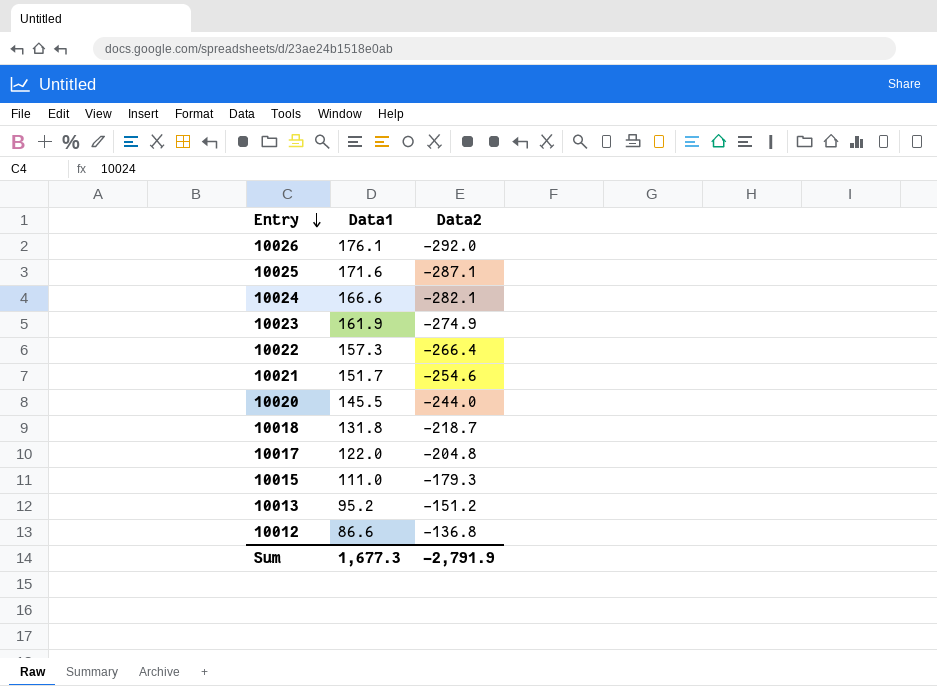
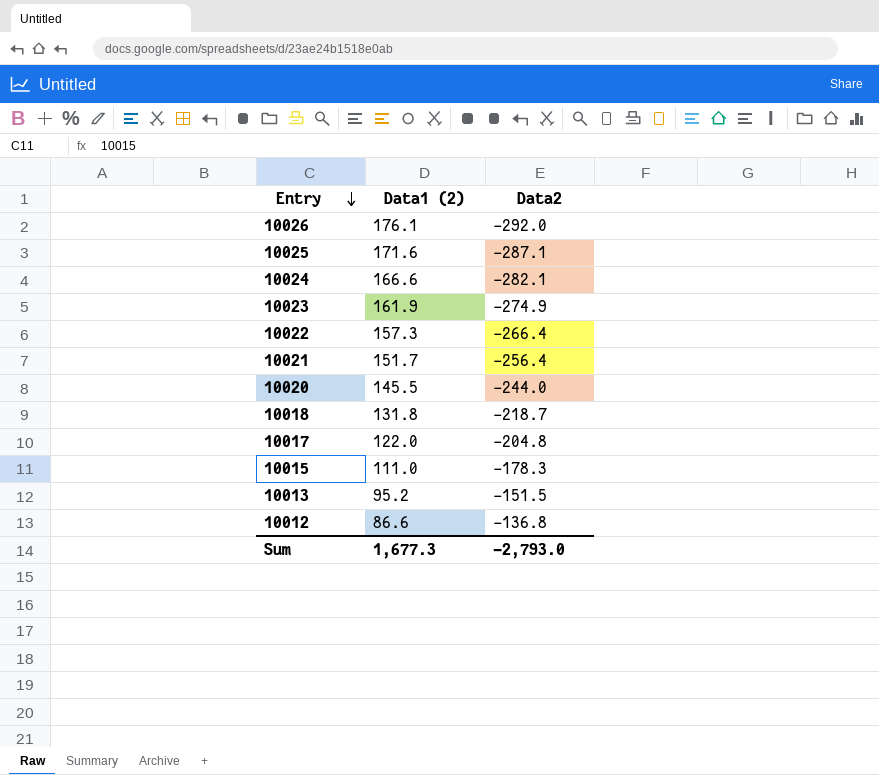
column name: Data1 -> Data1 (2)
10021 | Data2: -254.6 -> -256.4
10015 | Data2: -179.3 -> -178.3
10013 | Data2: -151.2 -> -151.5
Sum | Data2: -2,791.9 -> -2,793.0

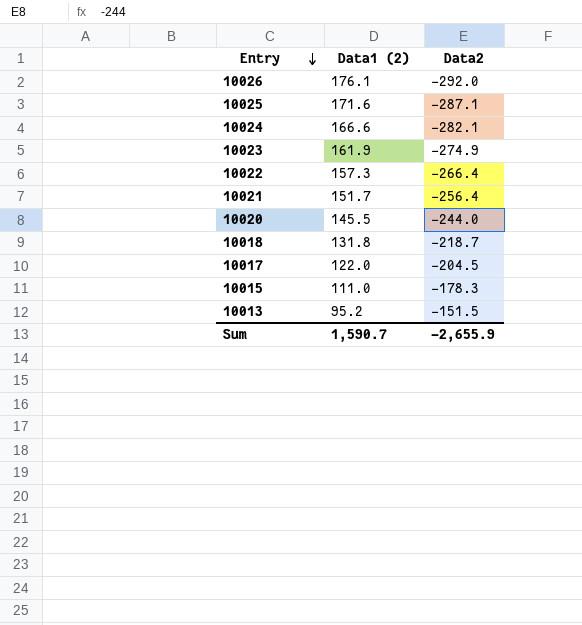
row 10012: 86.6 | -136.8 -> none
10017 | Data2: -204.8 -> -204.5
Sum | Data1 (2): 1,677.3 -> 1,590.7
Sum | Data2: -2,793.0 -> -2,655.9

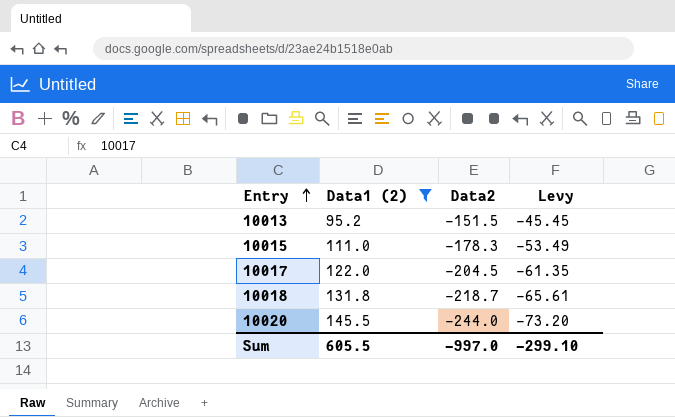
filter: none -> Data1 (2) <= 145.5
row order: Entry descending -> Entry ascending
column Levy | formula: none -> [Data2] * 0.3
Sum | Data1 (2): 1,590.7 -> 605.5
Sum | Data2: -2,655.9 -> -997.0

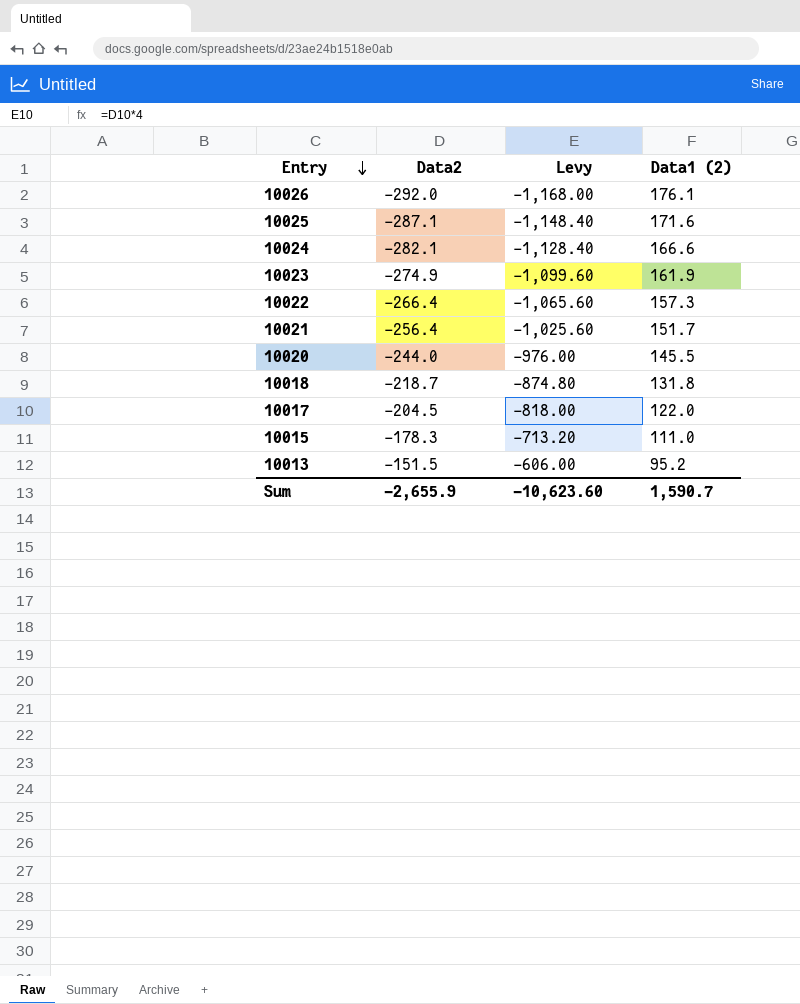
filter: Data1 (2) <= 145.5 -> none
row order: Entry ascending -> Entry descending
column Levy | formula: [Data2] * 0.3 -> [Data2] * 4
column Data1 (2) | position: 2 -> 4
Sum | Data2: -997.0 -> -2,655.9
Sum | Levy: -299.10 -> -10,623.60
Sum | Data1 (2): 605.5 -> 1,590.7

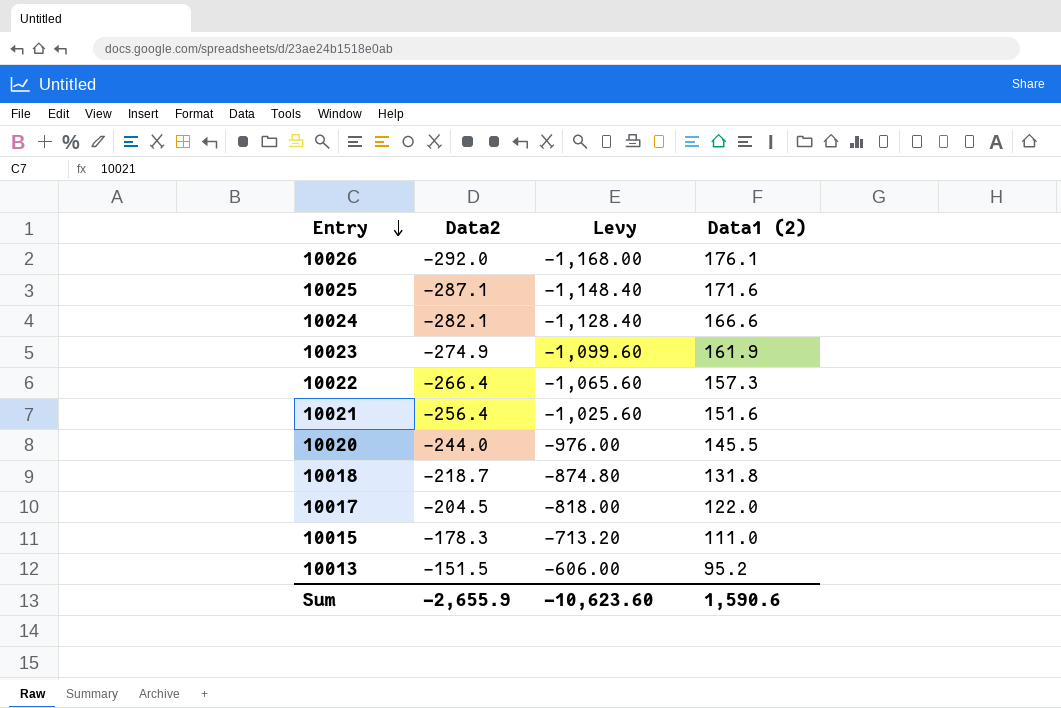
10021 | Data1 (2): 151.7 -> 151.6
Sum | Data1 (2): 1,590.7 -> 1,590.6

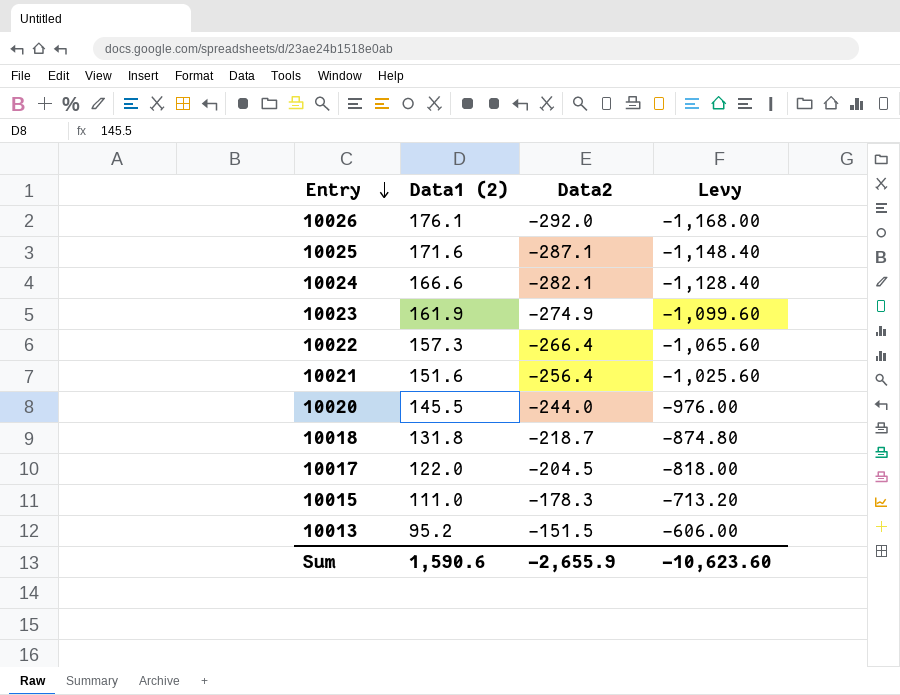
column Data1 (2) | position: 4 -> 2

